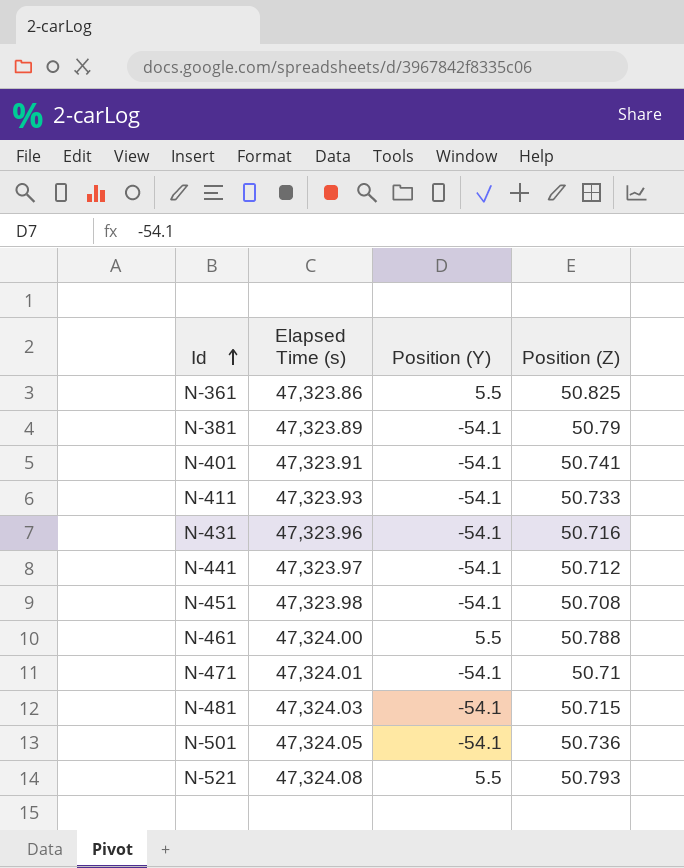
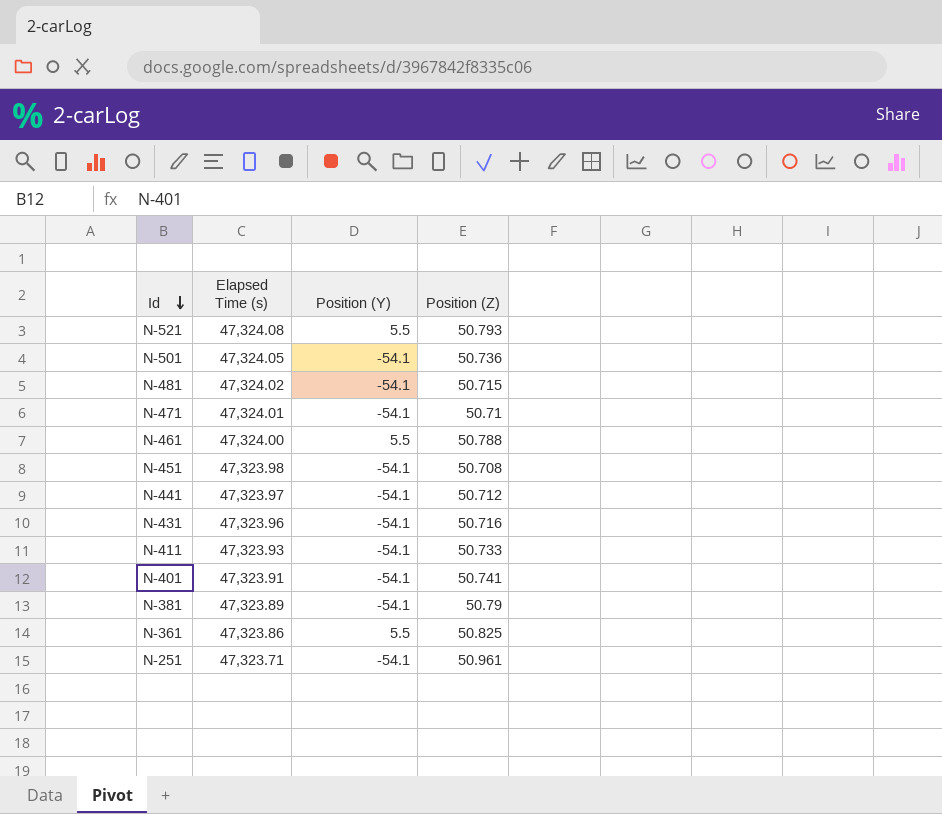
row order: Id ascending -> Id descending
N-481 | Elapsed Time (s): 47,324.03 -> 47,324.02
row N-251: none -> 47,323.71 | -54.1 | 50.961

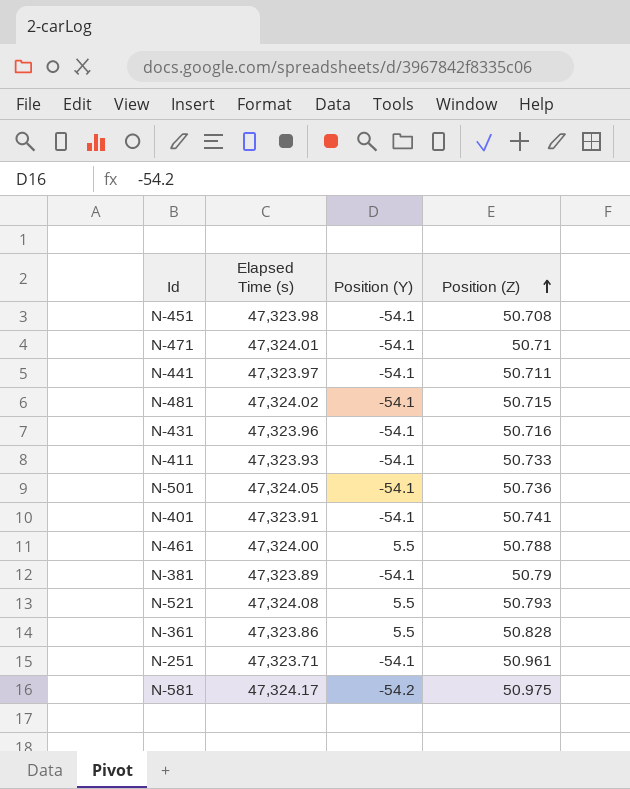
row order: Id descending -> Position (Z) ascending
N-441 | Position (Z): 50.712 -> 50.711
N-361 | Position (Z): 50.825 -> 50.828
row N-581: none -> 47,324.17 | -54.2 | 50.975

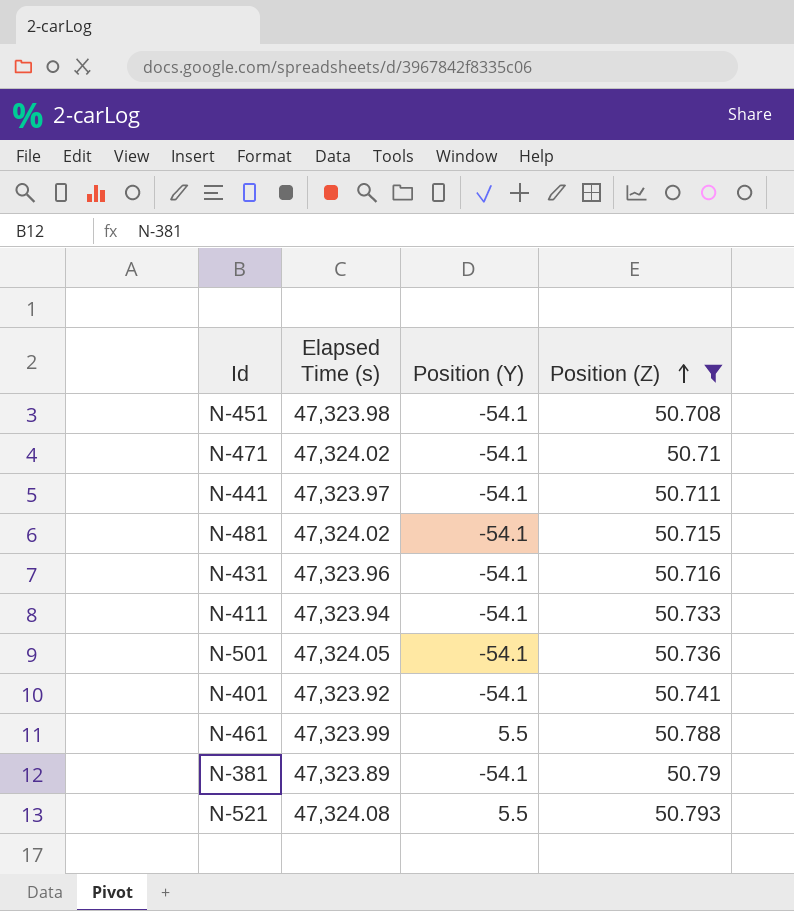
filter: none -> Position (Z) <= 50.793
N-471 | Elapsed Time (s): 47,324.01 -> 47,324.02
N-411 | Elapsed Time (s): 47,323.93 -> 47,323.94
N-401 | Elapsed Time (s): 47,323.91 -> 47,323.92
N-461 | Elapsed Time (s): 47,324.00 -> 47,323.99

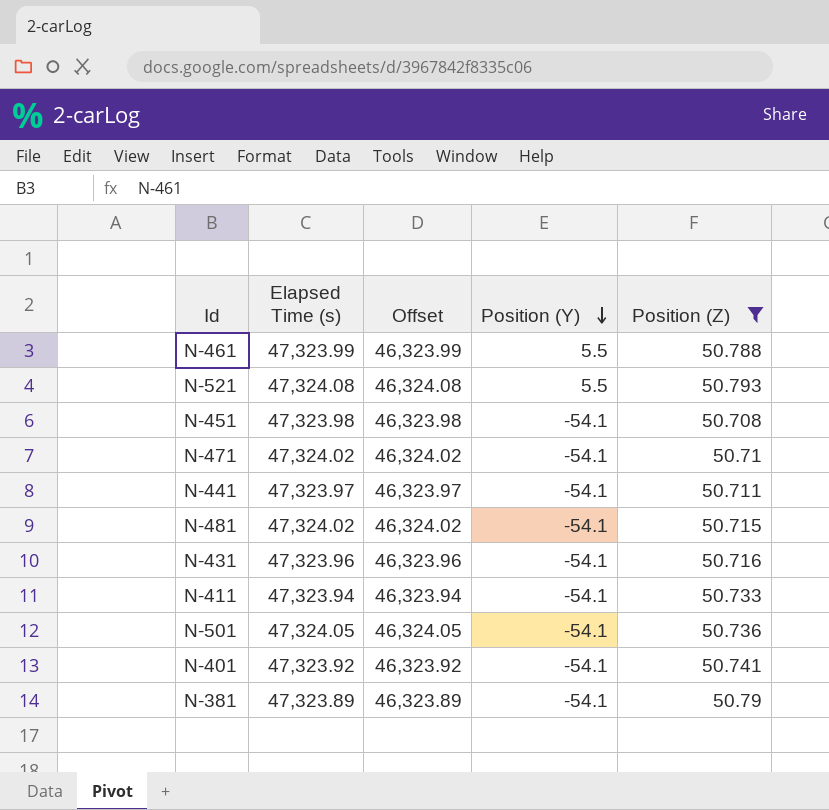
row order: Position (Z) ascending -> Position (Y) descending
column Offset | formula: none -> [Elapsed Time (s)] - 1000

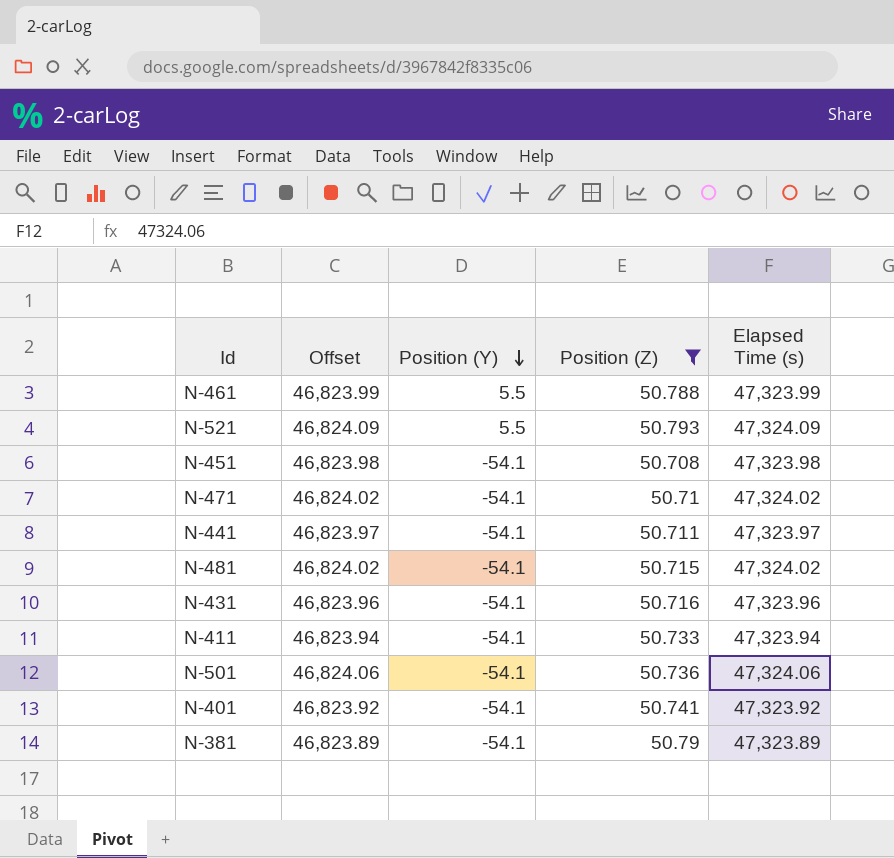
column Offset | formula: [Elapsed Time (s)] - 1000 -> [Elapsed Time (s)] - 500
column Elapsed Time (s) | position: 2 -> 5
N-521 | Elapsed Time (s): 47,324.08 -> 47,324.09
N-501 | Elapsed Time (s): 47,324.05 -> 47,324.06

